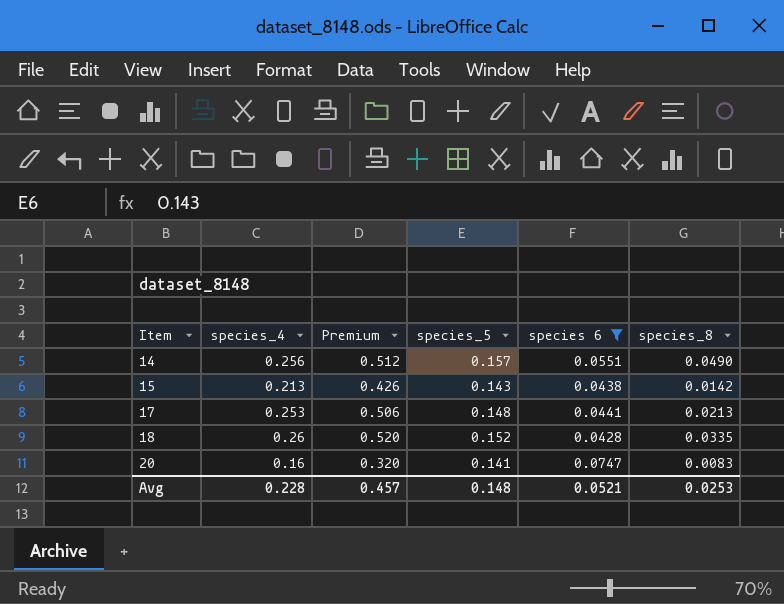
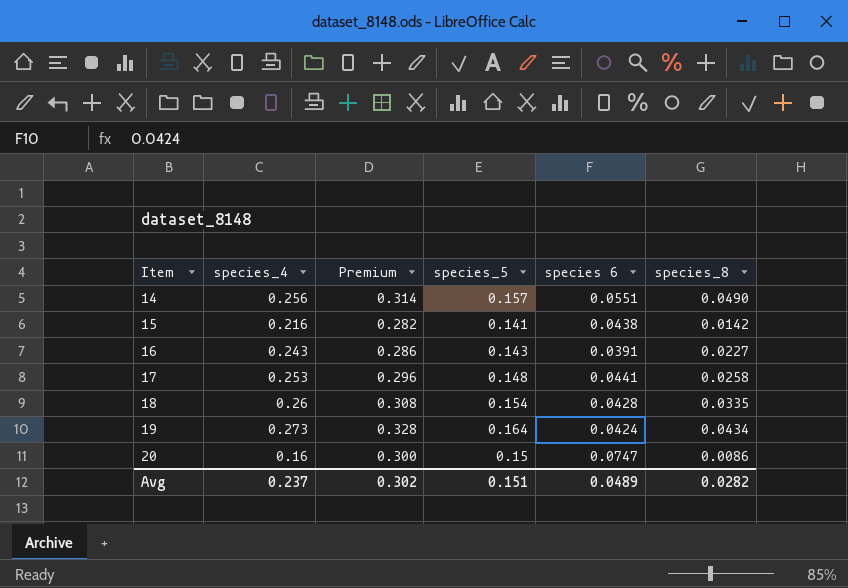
filter: species 6 >= 0.0428 -> none
column Premium | formula: [species_4] * 2 -> [species_5] * 2
15 | species_4: 0.213 -> 0.216
15 | species_5: 0.143 -> 0.141
17 | species_8: 0.0213 -> 0.0258
18 | species_5: 0.152 -> 0.154
20 | species_5: 0.141 -> 0.15
20 | species_8: 0.0083 -> 0.0086
Avg | species_4: 0.228 -> 0.237
Avg | Premium: 0.457 -> 0.302
Avg | species_5: 0.148 -> 0.151
Avg | species 6: 0.0521 -> 0.0489
Avg | species_8: 0.0253 -> 0.0282

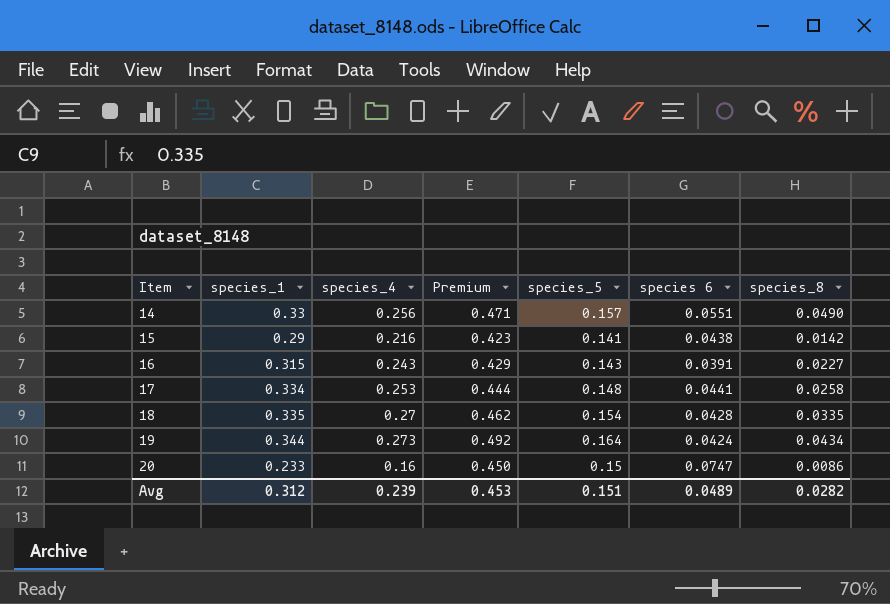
column species_1 | position: none -> 2
column Premium | formula: [species_5] * 2 -> [species_5] * 3
18 | species_4: 0.26 -> 0.27
Avg | species_4: 0.237 -> 0.239
Avg | Premium: 0.302 -> 0.453

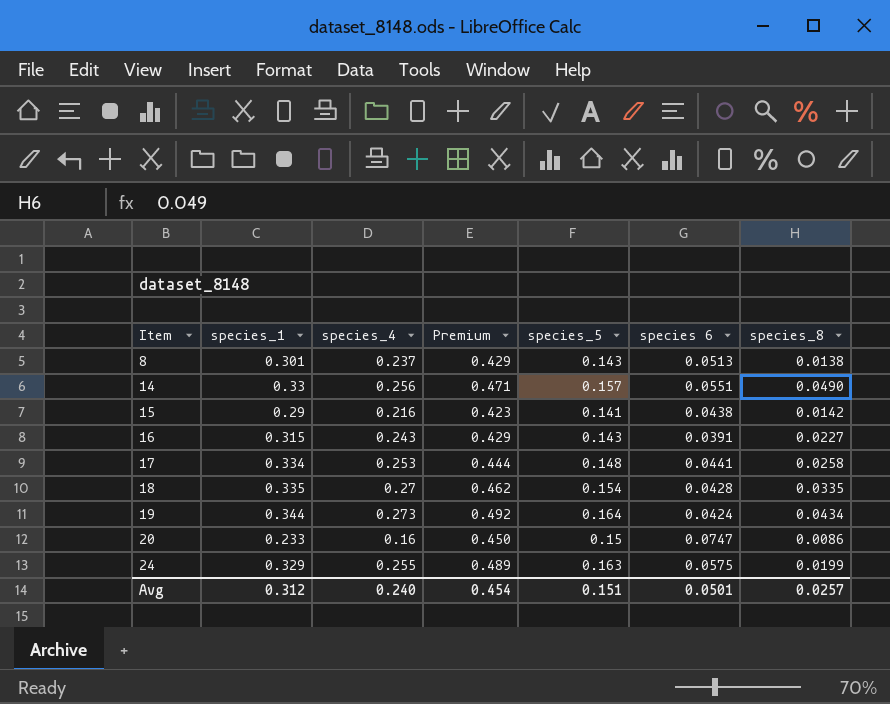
row 8: none -> 0.301 | 0.237 | 0.429 | 0.143 | 0.0513 | 0.0138
row 24: none -> 0.329 | 0.255 | 0.489 | 0.163 | 0.0575 | 0.0199
Avg | species_4: 0.239 -> 0.240
Avg | Premium: 0.453 -> 0.454
Avg | species 6: 0.0489 -> 0.0501
Avg | species_8: 0.0282 -> 0.0257

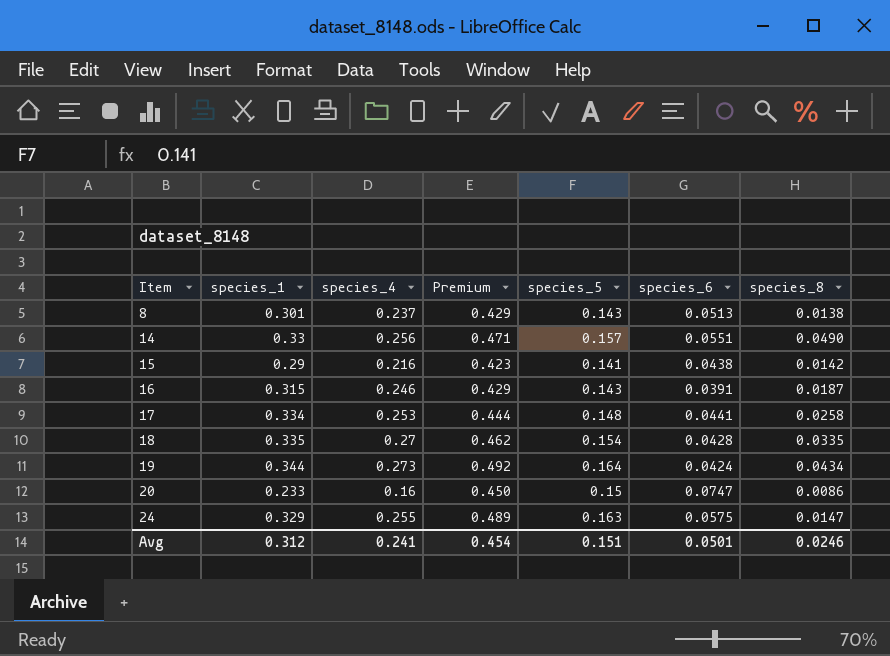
column name: species 6 -> species_6
16 | species_4: 0.243 -> 0.246
16 | species_8: 0.0227 -> 0.0187
24 | species_8: 0.0199 -> 0.0147
Avg | species_4: 0.240 -> 0.241
Avg | species_8: 0.0257 -> 0.0246

